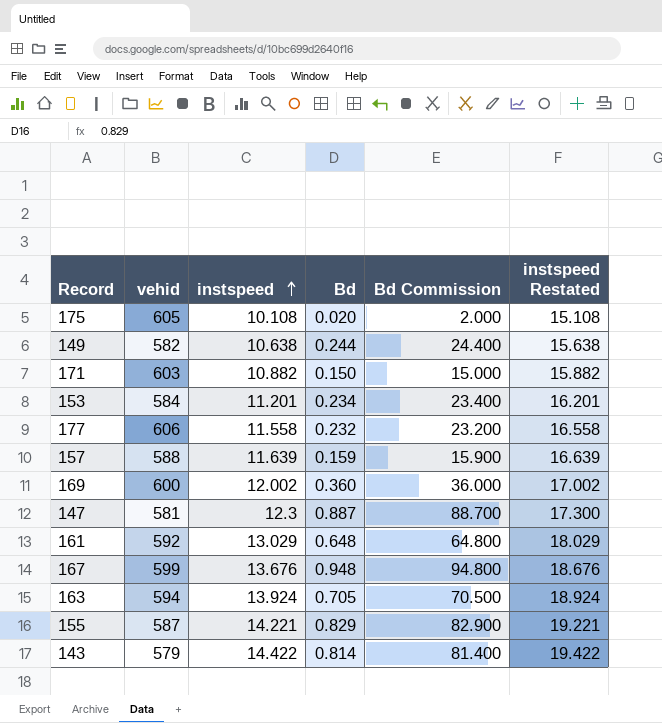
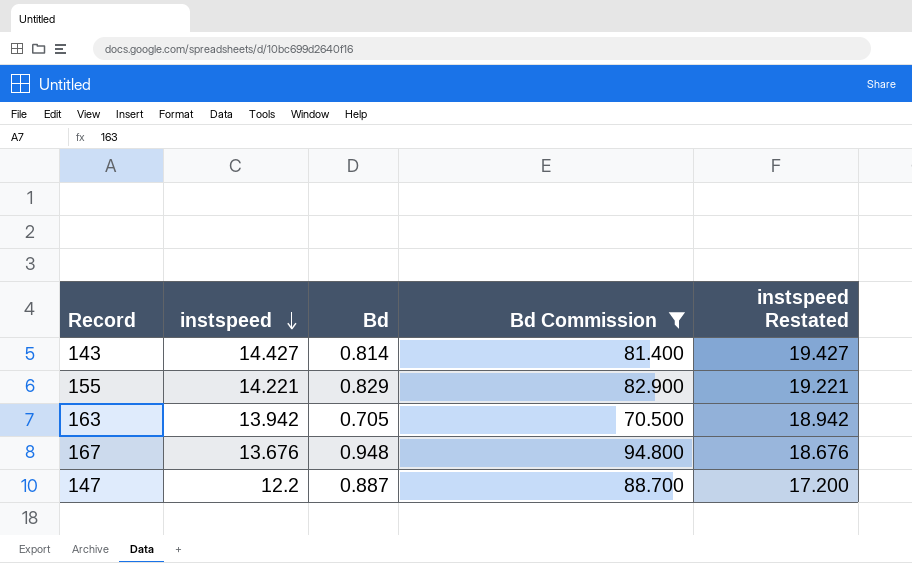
filter: none -> Bd Commission >= 70.500
row order: instspeed ascending -> instspeed descending
column vehid | position: 2 -> none
143 | instspeed: 14.422 -> 14.427
143 | instspeed Restated: 19.422 -> 19.427
163 | instspeed: 13.924 -> 13.942
163 | instspeed Restated: 18.924 -> 18.942
147 | instspeed: 12.3 -> 12.2
147 | instspeed Restated: 17.300 -> 17.200

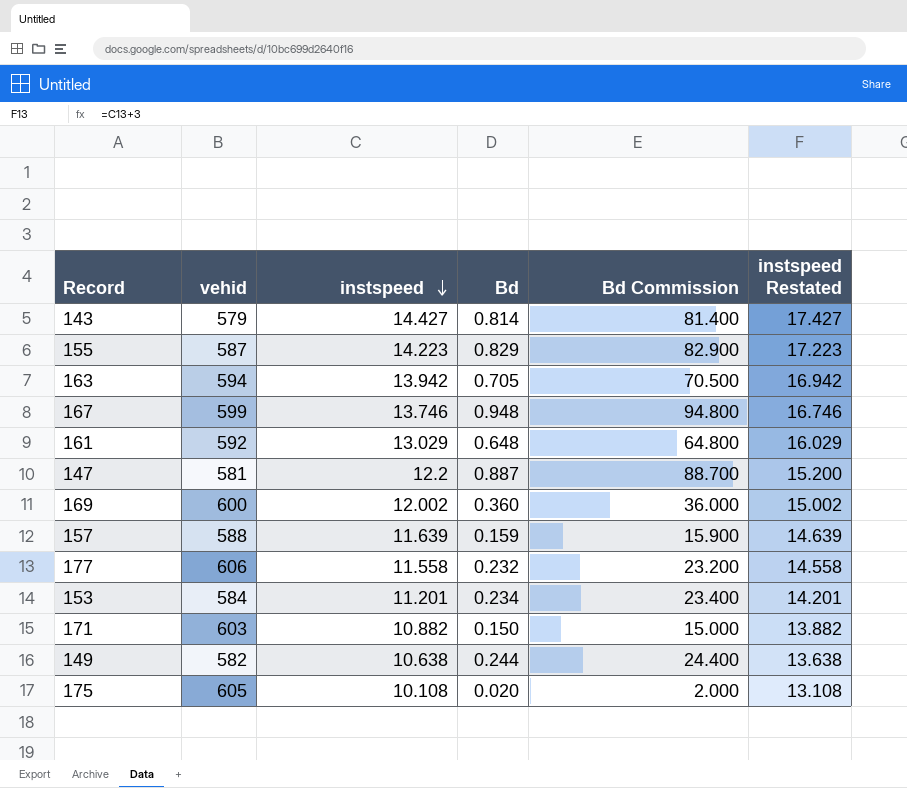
filter: Bd Commission >= 70.500 -> none
column vehid | position: none -> 2
column instspeed Restated | formula: [instspeed] + 5 -> [instspeed] + 3
155 | instspeed: 14.221 -> 14.223
167 | instspeed: 13.676 -> 13.746

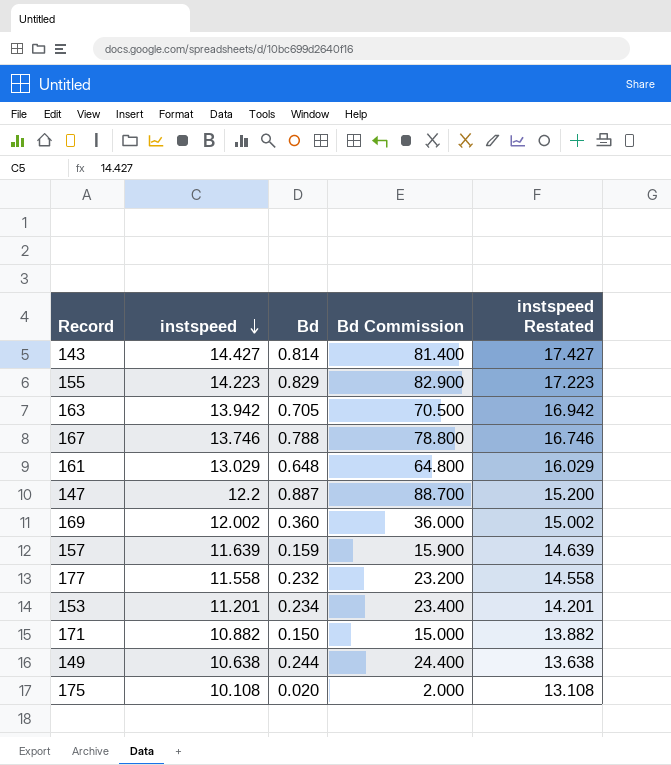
column vehid | position: 2 -> none
167 | Bd: 0.948 -> 0.788
167 | Bd Commission: 94.800 -> 78.800

